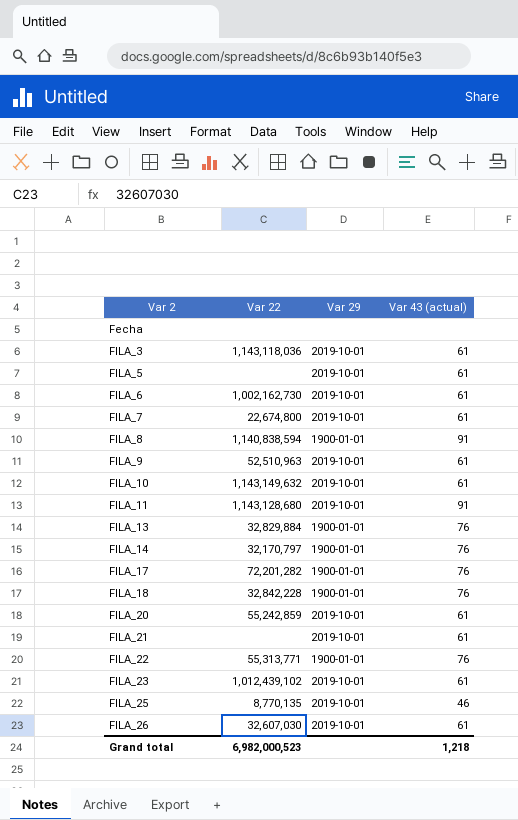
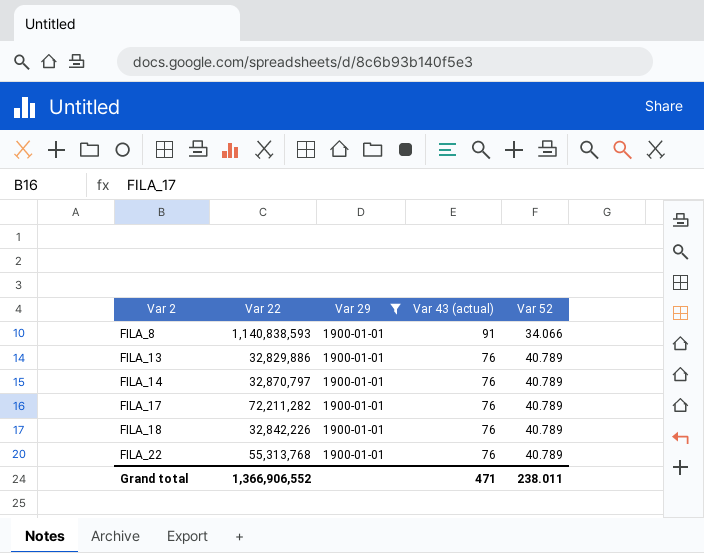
filter: none -> Var 29 = 1900-01-01
column Var 52 | position: none -> 5
FILA_8 | Var 22: 1,140,838,594 -> 1,140,838,593
FILA_13 | Var 22: 32,829,884 -> 32,829,886
FILA_14 | Var 22: 32,170,797 -> 32,870,797
FILA_17 | Var 22: 72,201,282 -> 72,211,282
FILA_18 | Var 22: 32,842,228 -> 32,842,226
FILA_22 | Var 22: 55,313,771 -> 55,313,768
Grand total | Var 22: 6,982,000,523 -> 1,366,906,552
Grand total | Var 43 (actual): 1,218 -> 471

